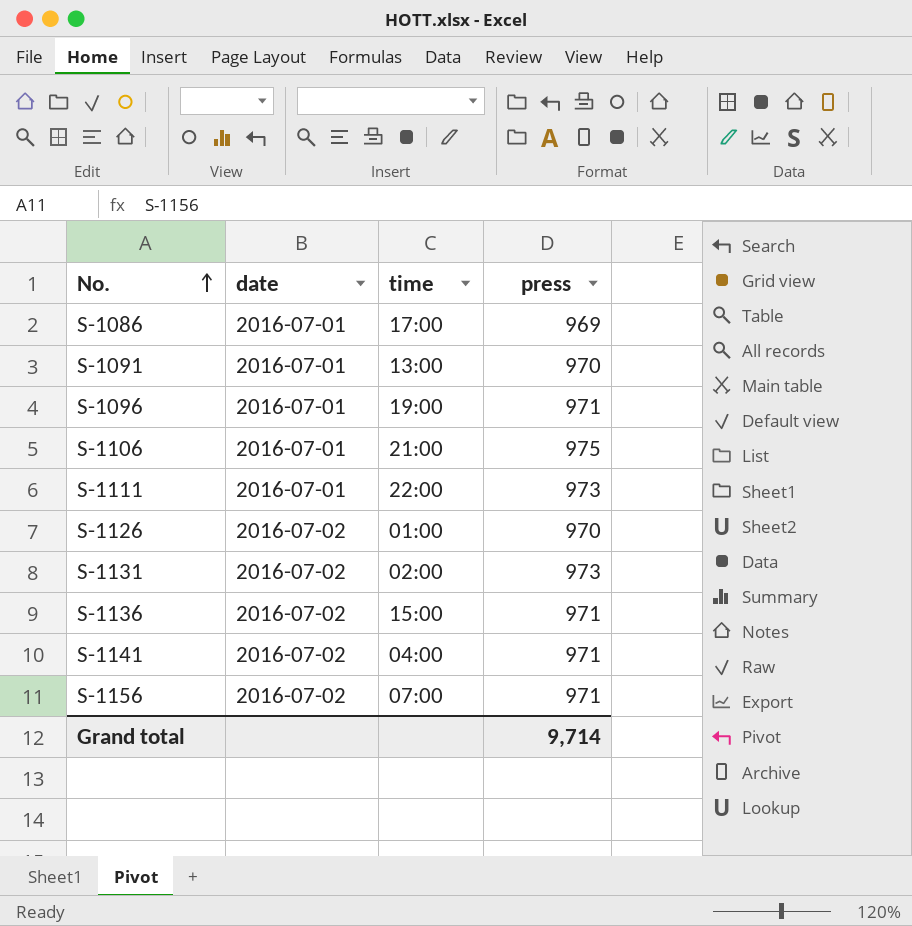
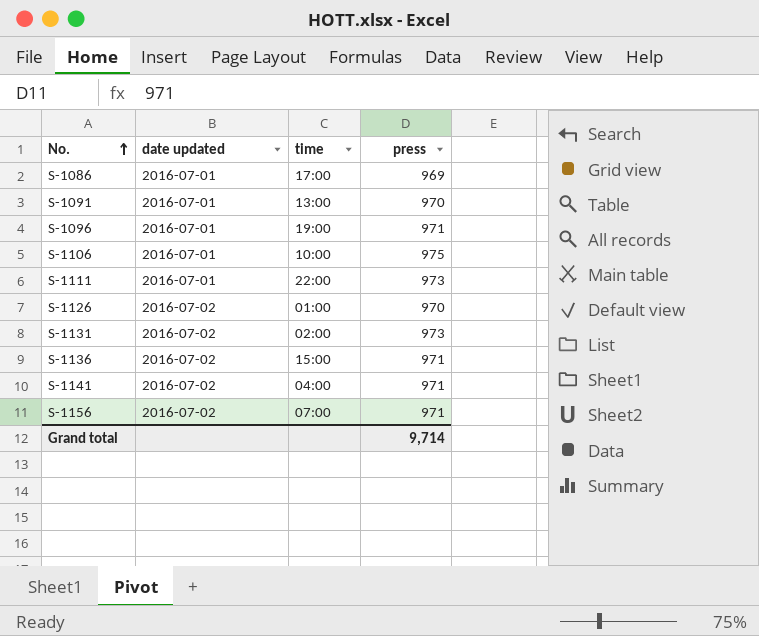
column name: date -> date updated
S-1106 | time: 21:00 -> 10:00

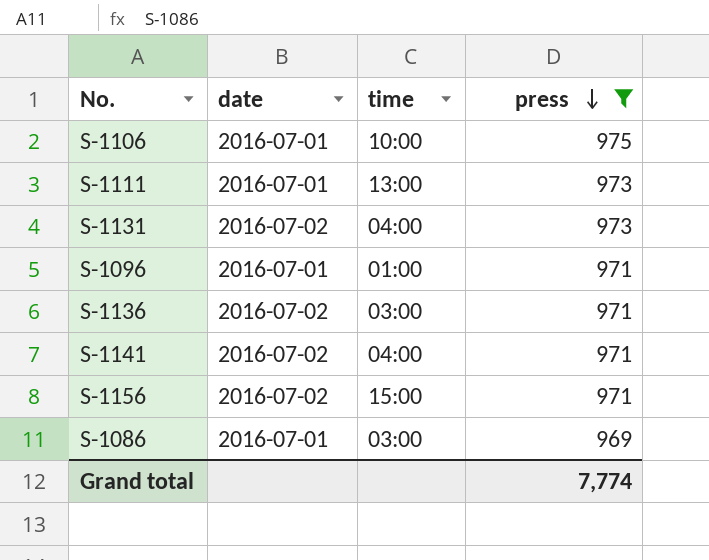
filter: none -> press != 970
row order: No. ascending -> press descending
column name: date updated -> date
S-1111 | time: 22:00 -> 13:00
S-1131 | time: 02:00 -> 04:00
S-1096 | time: 19:00 -> 01:00
S-1136 | time: 15:00 -> 03:00
S-1156 | time: 07:00 -> 15:00
S-1086 | time: 17:00 -> 03:00
Grand total | press: 9,714 -> 7,774

